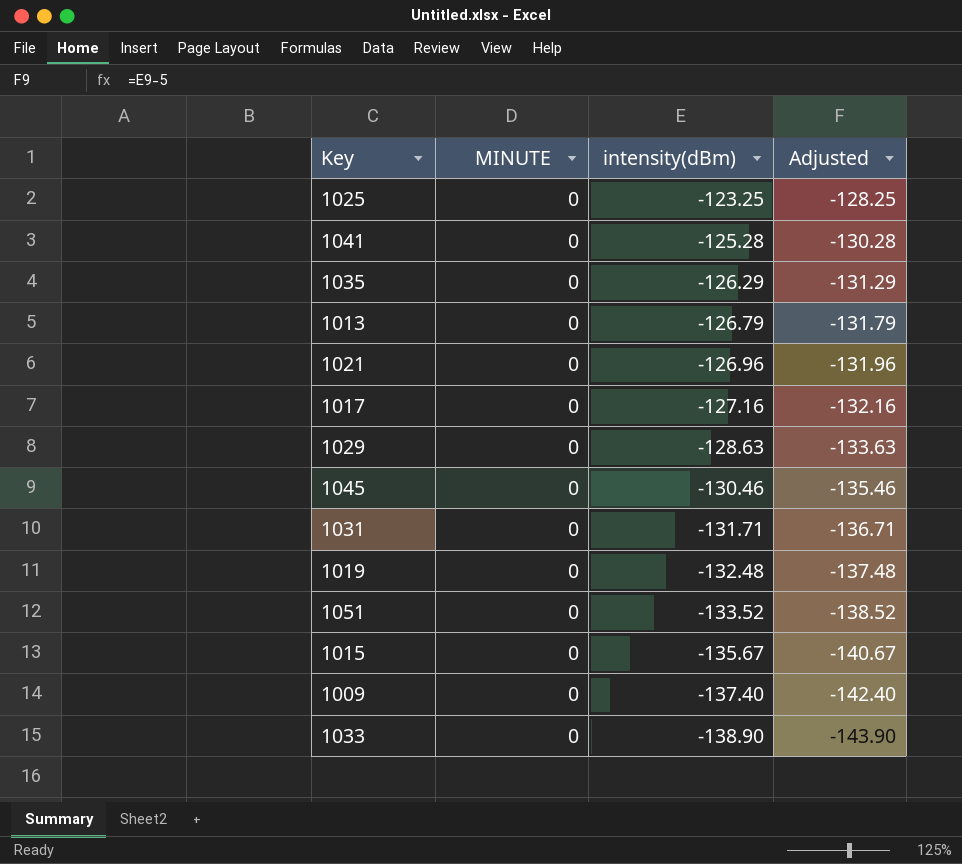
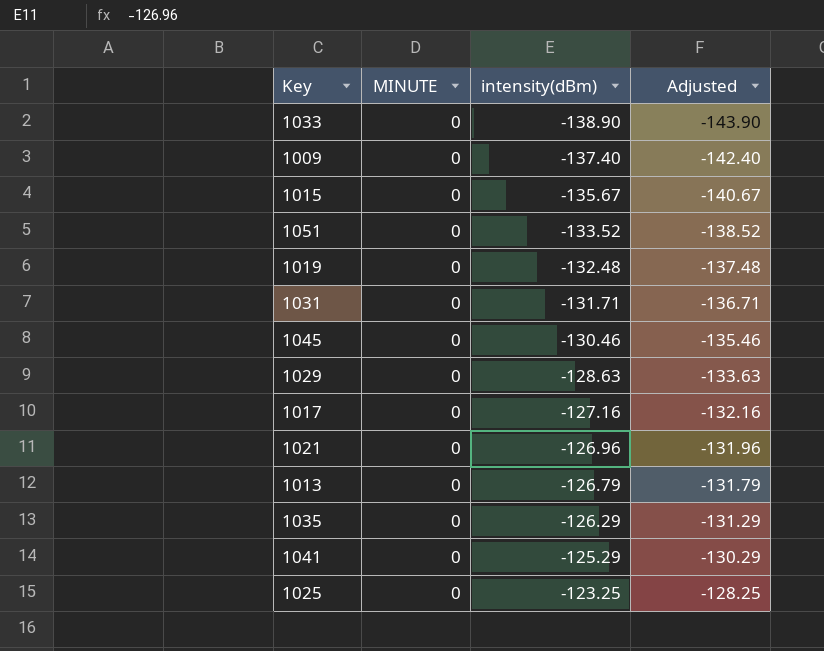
row order: intensity(dBm) descending -> intensity(dBm) ascending
1041 | intensity(dBm): -125.28 -> -125.29
1041 | Adjusted: -130.28 -> -130.29

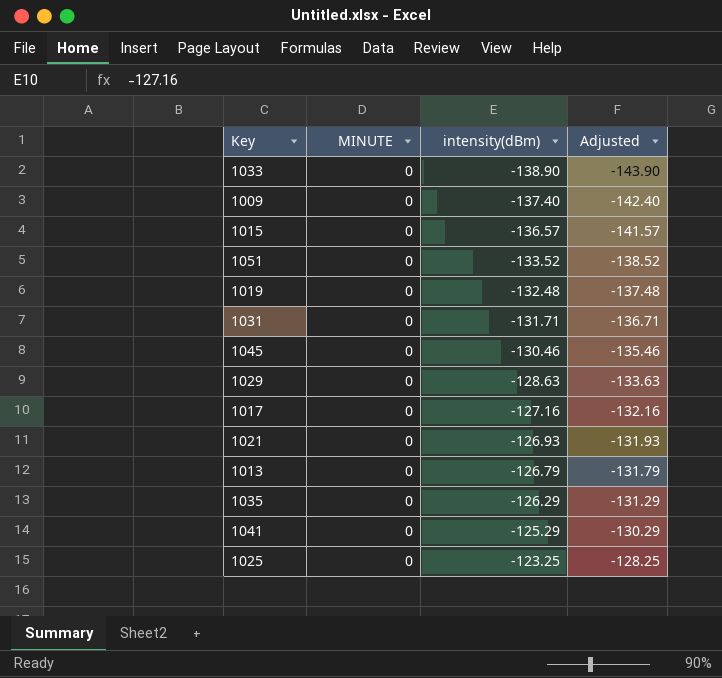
1015 | intensity(dBm): -135.67 -> -136.57
1015 | Adjusted: -140.67 -> -141.57
1021 | intensity(dBm): -126.96 -> -126.93
1021 | Adjusted: -131.96 -> -131.93

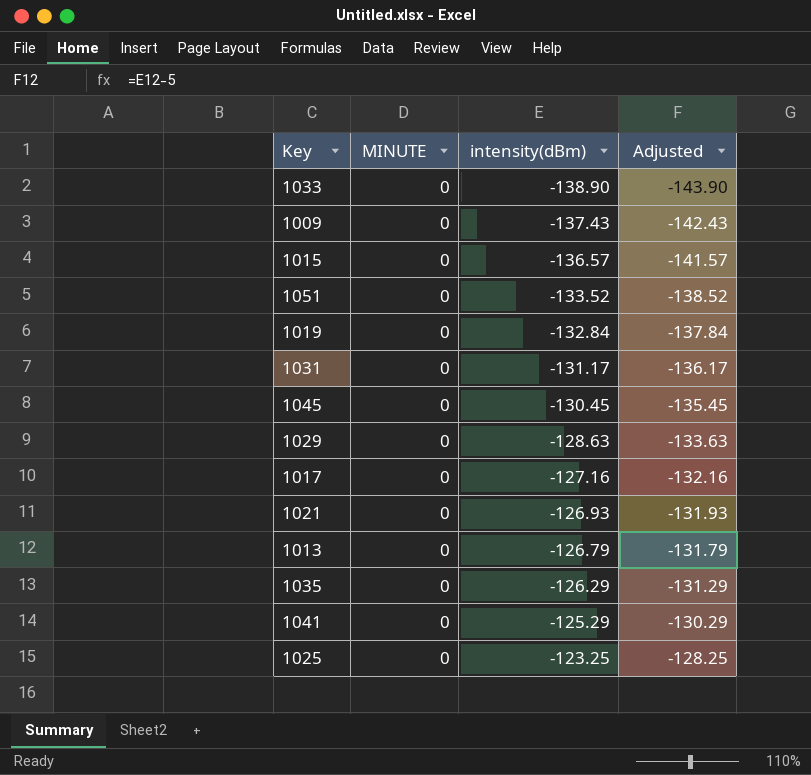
1009 | intensity(dBm): -137.40 -> -137.43
1009 | Adjusted: -142.40 -> -142.43
1019 | intensity(dBm): -132.48 -> -132.84
1019 | Adjusted: -137.48 -> -137.84
1031 | intensity(dBm): -131.71 -> -131.17
1031 | Adjusted: -136.71 -> -136.17
1045 | intensity(dBm): -130.46 -> -130.45
1045 | Adjusted: -135.46 -> -135.45

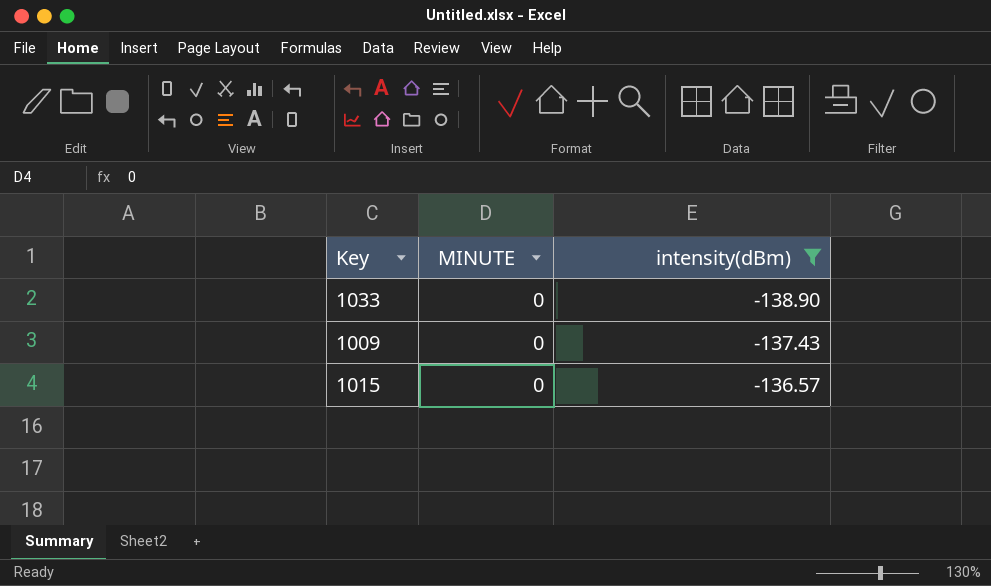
filter: none -> intensity(dBm) <= -136.57
column Adjusted | formula: [intensity(dBm)] - 5 -> none

